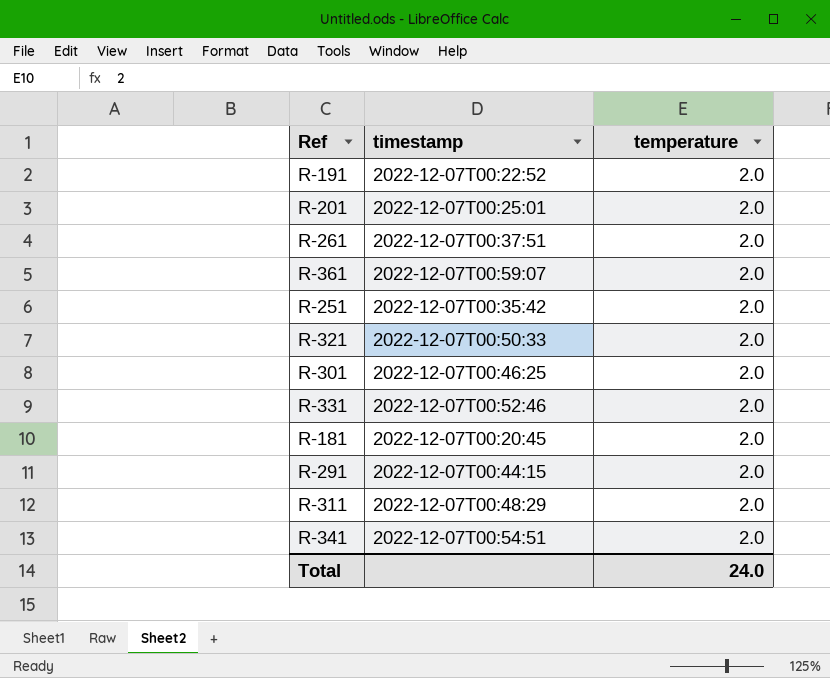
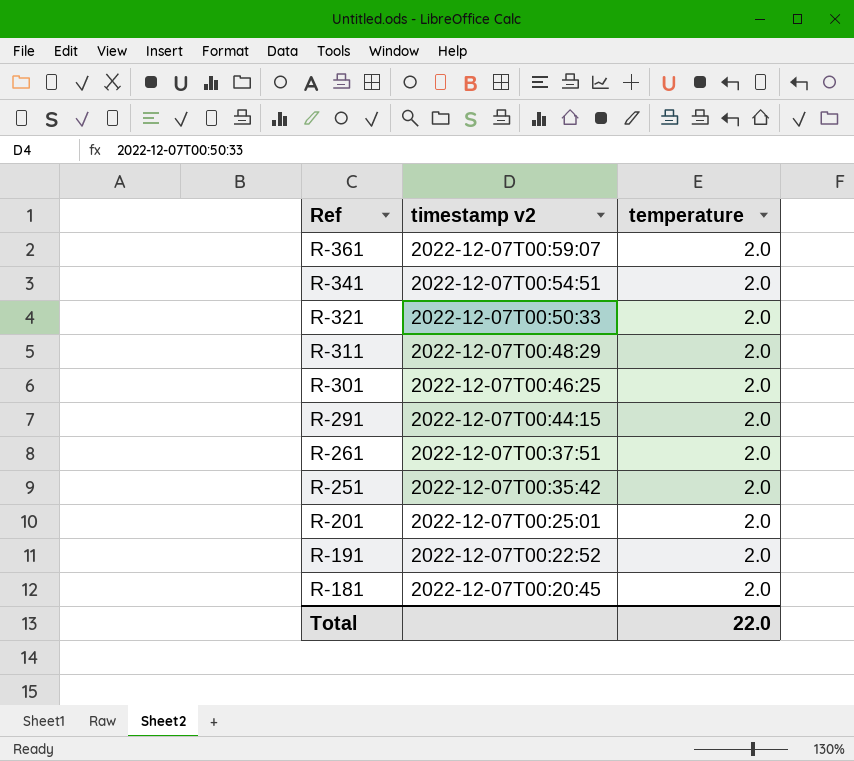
row order: none -> Ref descending
column name: timestamp -> timestamp v2
row R-331: 2022-12-07T00:52:46 | 2.0 -> none
Total | temperature: 24.0 -> 22.0

